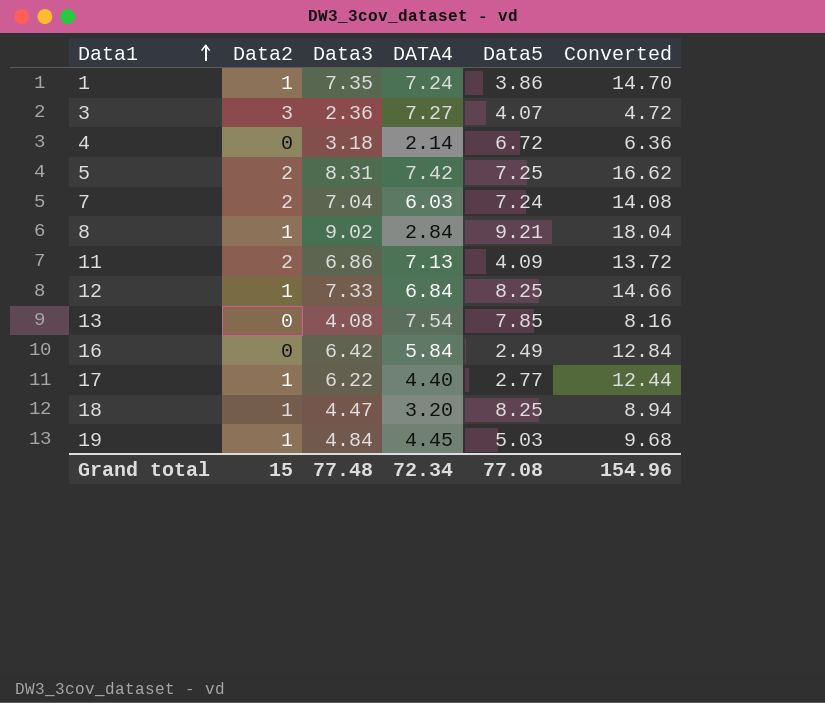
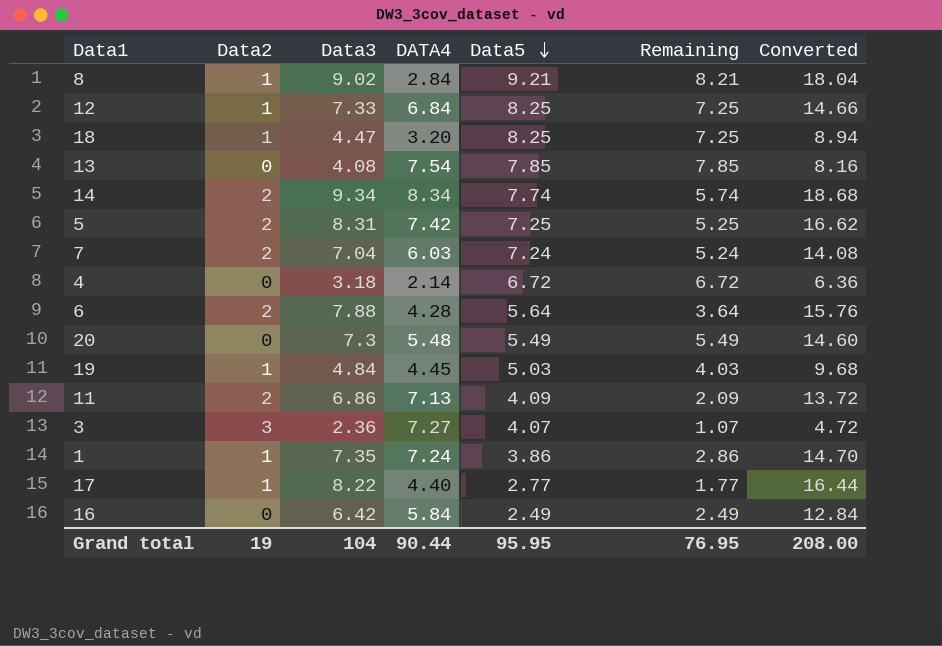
row order: Data1 ascending -> Data5 descending
column Remaining | formula: none -> [Data5] - [Data2]
row 14: none -> 2 | 9.34 | 8.34 | 7.74 | 5.74 | 18.68
row 6: none -> 2 | 7.88 | 4.28 | 5.64 | 3.64 | 15.76
row 20: none -> 0 | 7.3 | 5.48 | 5.49 | 5.49 | 14.60
17 | Data3: 6.22 -> 8.22
17 | Converted: 12.44 -> 16.44
Grand total | Data2: 15 -> 19
Grand total | Data3: 77.48 -> 104
Grand total | DATA4: 72.34 -> 90.44
Grand total | Data5: 77.08 -> 95.95
Grand total | Converted: 154.96 -> 208.00

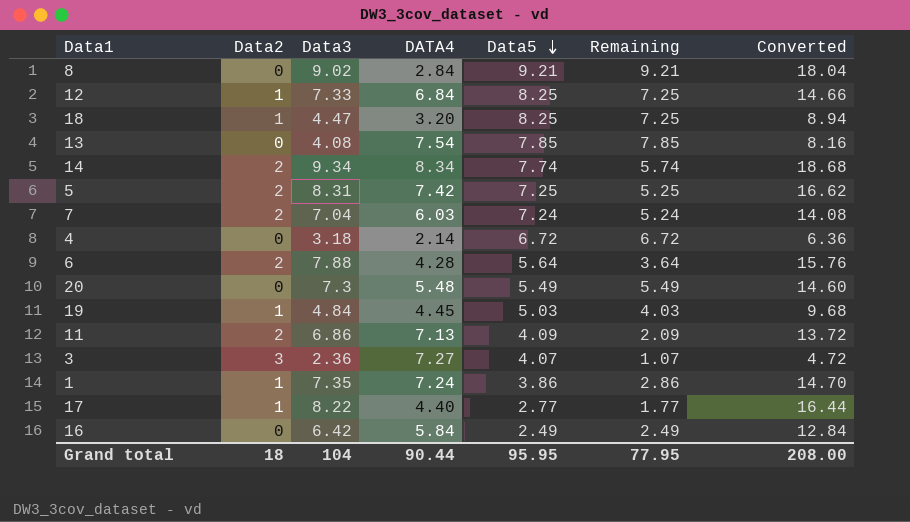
8 | Data2: 1 -> 0
8 | Remaining: 8.21 -> 9.21
Grand total | Data2: 19 -> 18
Grand total | Remaining: 76.95 -> 77.95

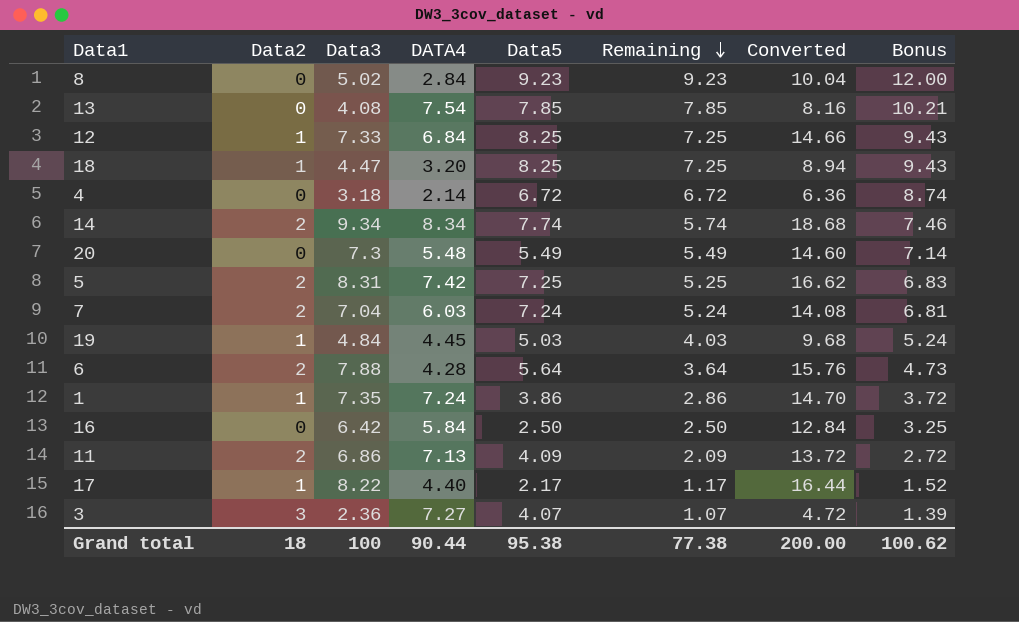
row order: Data5 descending -> Remaining descending
column Bonus | formula: none -> [Remaining] * 1.3
8 | Data3: 9.02 -> 5.02
8 | Data5: 9.21 -> 9.23
8 | Remaining: 9.21 -> 9.23
8 | Converted: 18.04 -> 10.04
16 | Data5: 2.49 -> 2.50
16 | Remaining: 2.49 -> 2.50
17 | Data5: 2.77 -> 2.17
17 | Remaining: 1.77 -> 1.17
Grand total | Data3: 104 -> 100
Grand total | Data5: 95.95 -> 95.38
Grand total | Remaining: 77.95 -> 77.38
Grand total | Converted: 208.00 -> 200.00

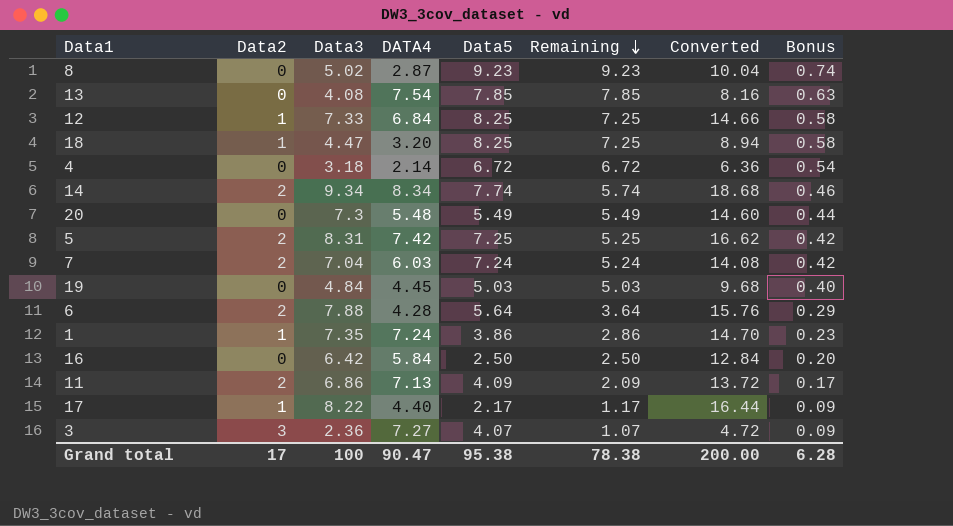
column Bonus | formula: [Remaining] * 1.3 -> [Remaining] * 0.08
8 | DATA4: 2.84 -> 2.87
19 | Data2: 1 -> 0
19 | Remaining: 4.03 -> 5.03
Grand total | Data2: 18 -> 17
Grand total | DATA4: 90.44 -> 90.47
Grand total | Remaining: 77.38 -> 78.38
Grand total | Bonus: 100.62 -> 6.28

